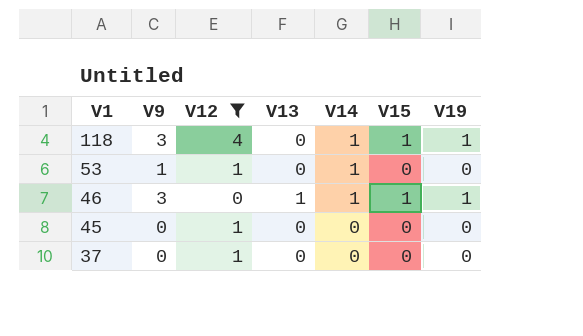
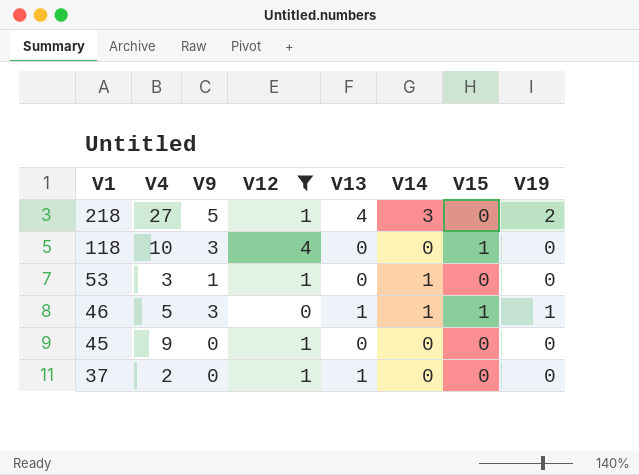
column V4 | position: none -> 2
row 218: none -> 27 | 5 | 1 | 4 | 3 | 0 | 2
118 | V14: 1 -> 0
118 | V19: 1 -> 0
37 | V13: 0 -> 1

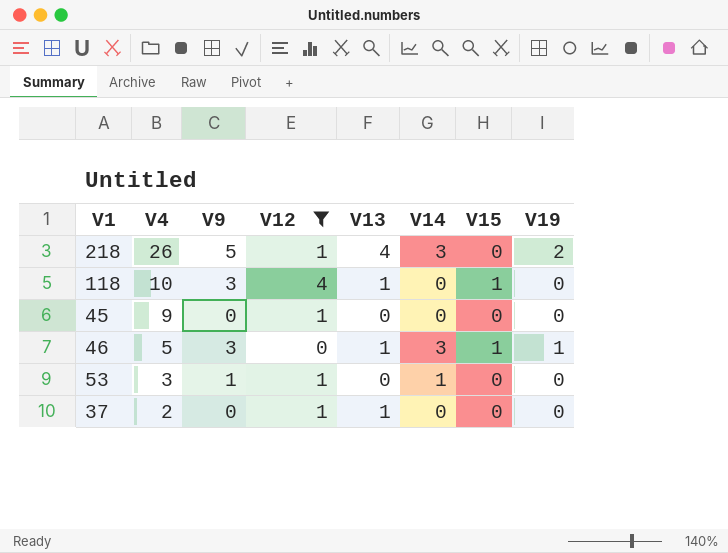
row order: V1 descending -> V4 descending
218 | V4: 27 -> 26
118 | V13: 0 -> 1
46 | V14: 1 -> 3

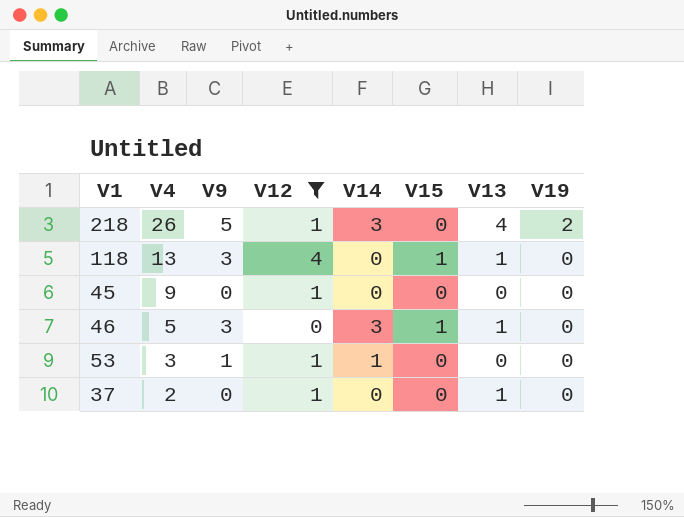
column V13 | position: 5 -> 7
118 | V4: 10 -> 13
46 | V19: 1 -> 0

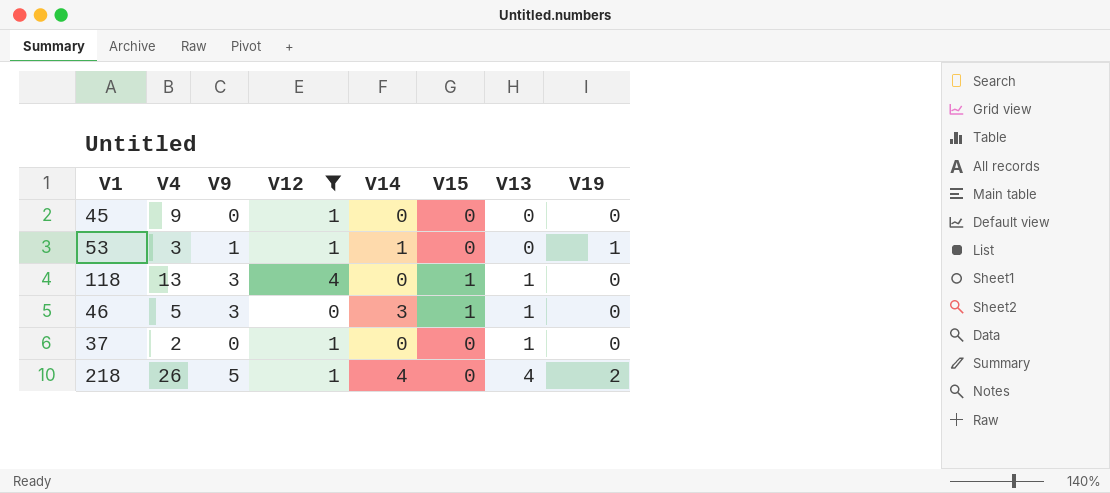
row order: V4 descending -> V13 ascending
53 | V19: 0 -> 1
218 | V14: 3 -> 4

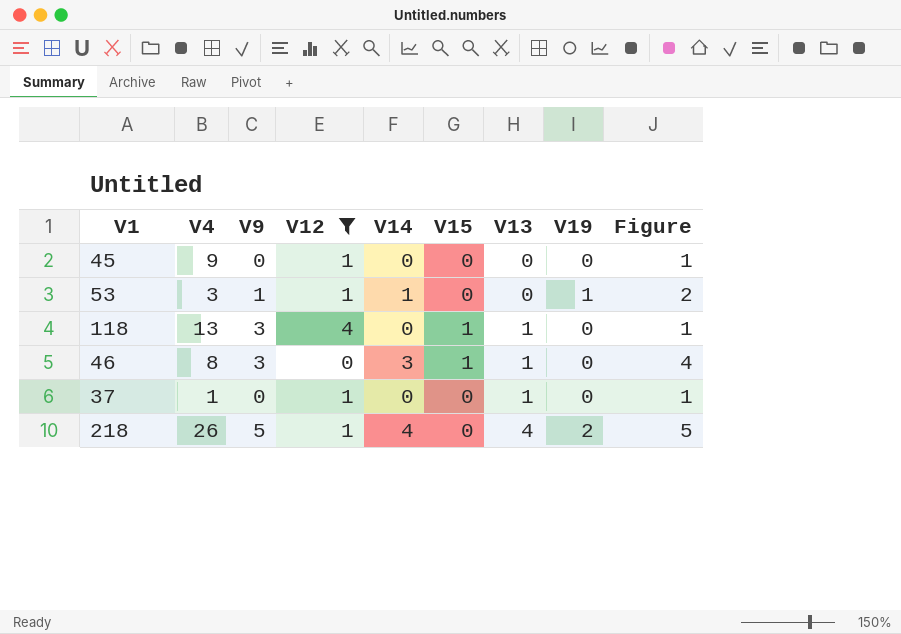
column Figure | formula: none -> [V14] + 1
46 | V4: 5 -> 8
37 | V4: 2 -> 1

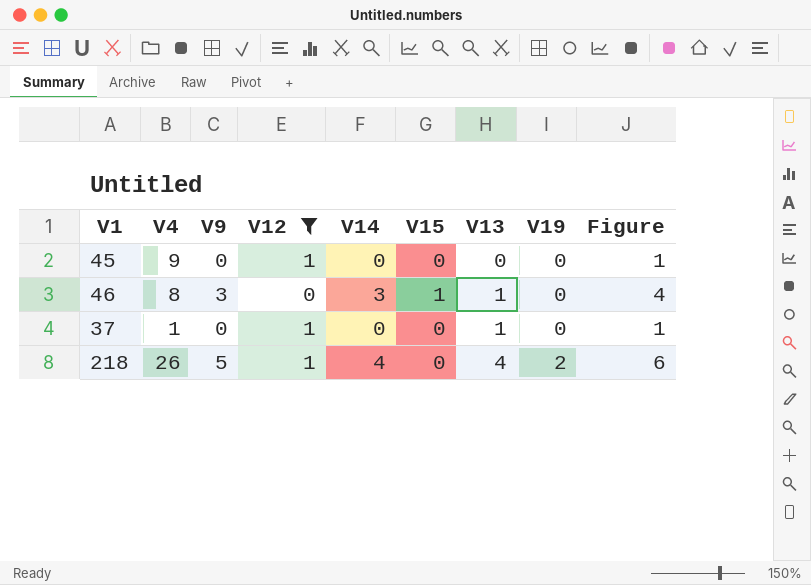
column Figure | formula: [V14] + 1 -> [V9] + 1
row 53: 3 | 1 | 1 | 1 | 0 | 0 | 1 | 2 -> none
row 118: 13 | 3 | 4 | 0 | 1 | 1 | 0 | 1 -> none

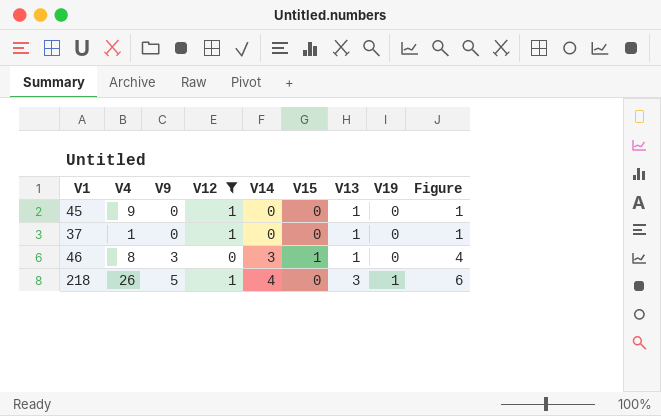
row order: V13 ascending -> V9 ascending
45 | V13: 0 -> 1
218 | V13: 4 -> 3
218 | V19: 2 -> 1

